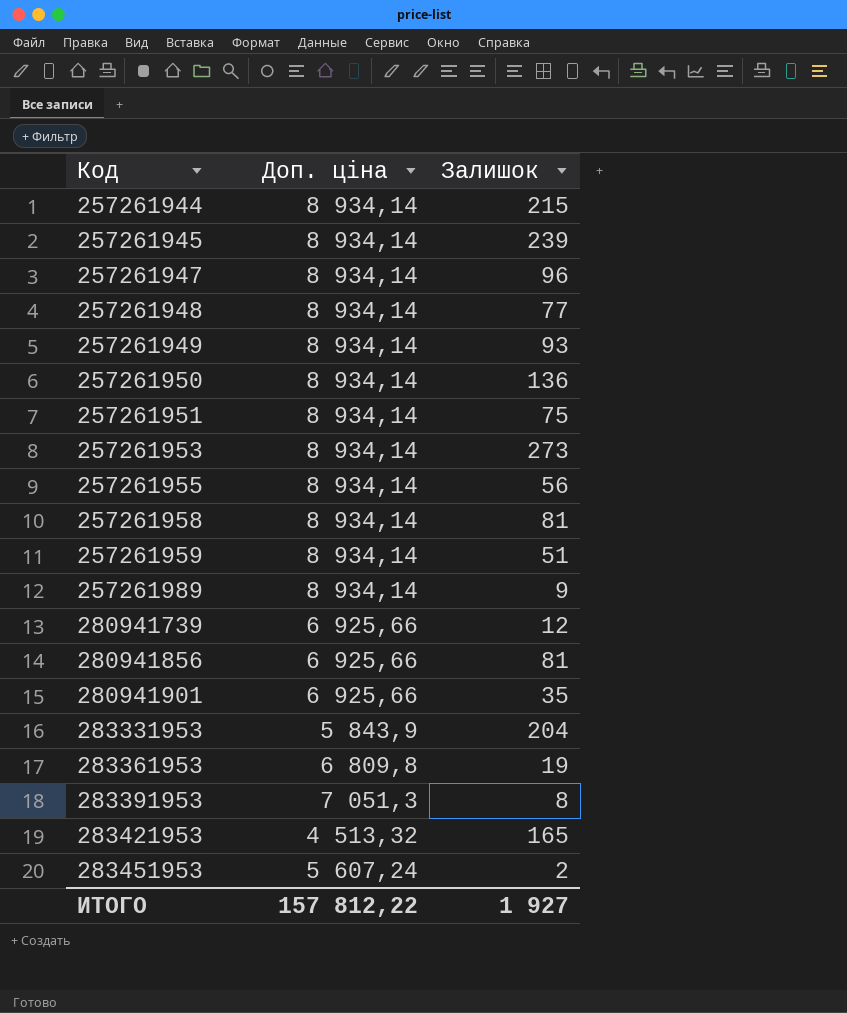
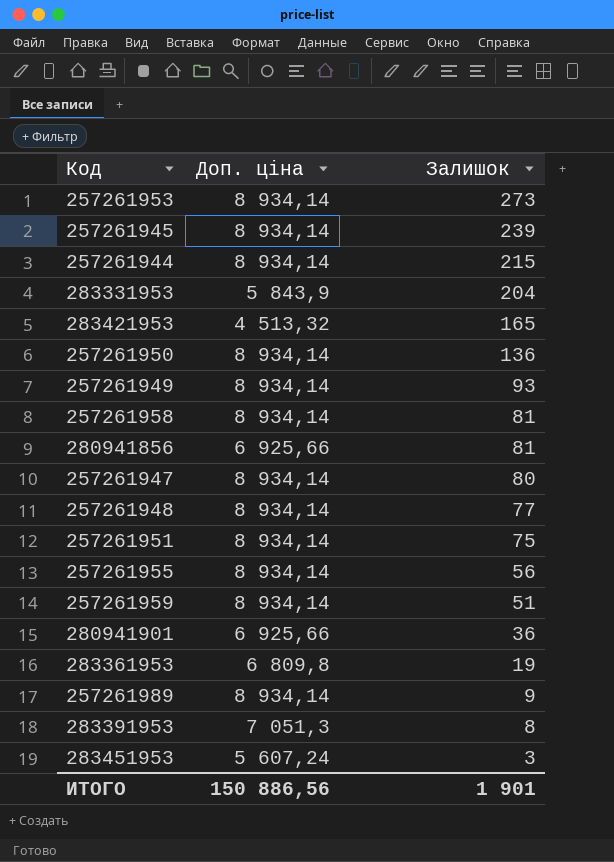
row order: Код ascending -> Залишок descending
row 280941739: 6 925,66 | 12 -> none
257261947 | Залишок: 96 -> 80
280941901 | Залишок: 35 -> 36
283451953 | Залишок: 2 -> 3
ИТОГО | Доп. ціна: 157 812,22 -> 150 886,56
ИТОГО | Залишок: 1 927 -> 1 901

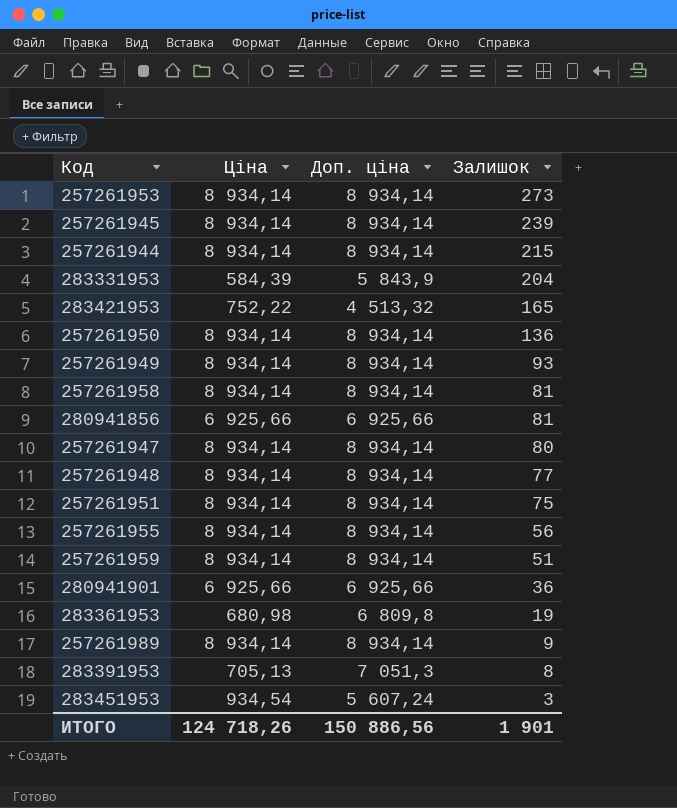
column Ціна | position: none -> 2

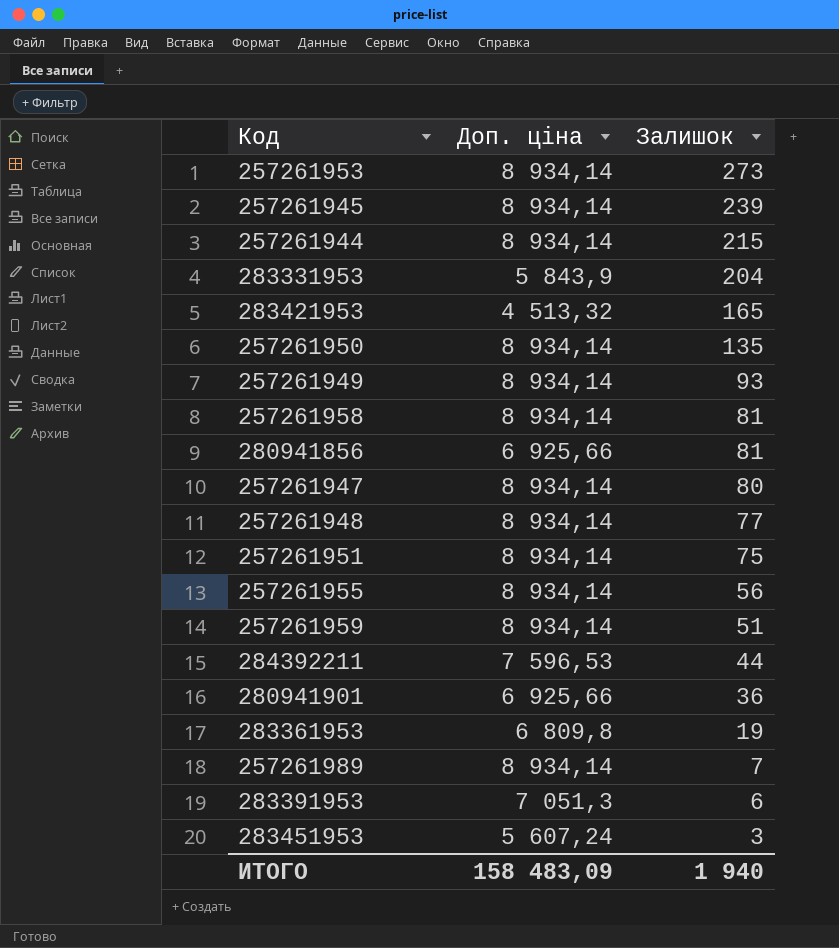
column Ціна | position: 2 -> none
257261950 | Залишок: 136 -> 135
row 284392211: none -> 7 596,53 | 44
257261989 | Залишок: 9 -> 7
283391953 | Залишок: 8 -> 6
ИТОГО | Доп. ціна: 150 886,56 -> 158 483,09
ИТОГО | Залишок: 1 901 -> 1 940

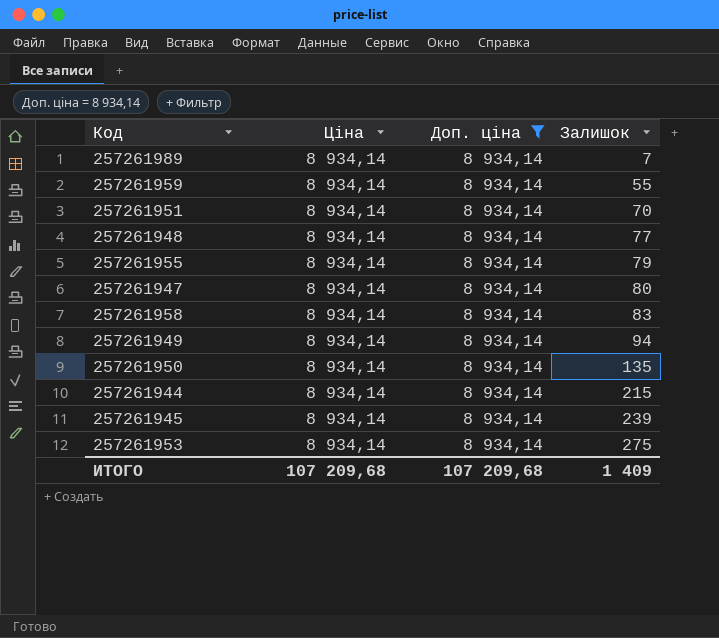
filter: none -> Доп. ціна = 8 934,14
row order: Залишок descending -> Залишок ascending
column Ціна | position: none -> 2
257261959 | Залишок: 51 -> 55
257261951 | Залишок: 75 -> 70
257261955 | Залишок: 56 -> 79
257261958 | Залишок: 81 -> 83
257261949 | Залишок: 93 -> 94
257261953 | Залишок: 273 -> 275
ИТОГО | Доп. ціна: 158 483,09 -> 107 209,68
ИТОГО | Залишок: 1 940 -> 1 409

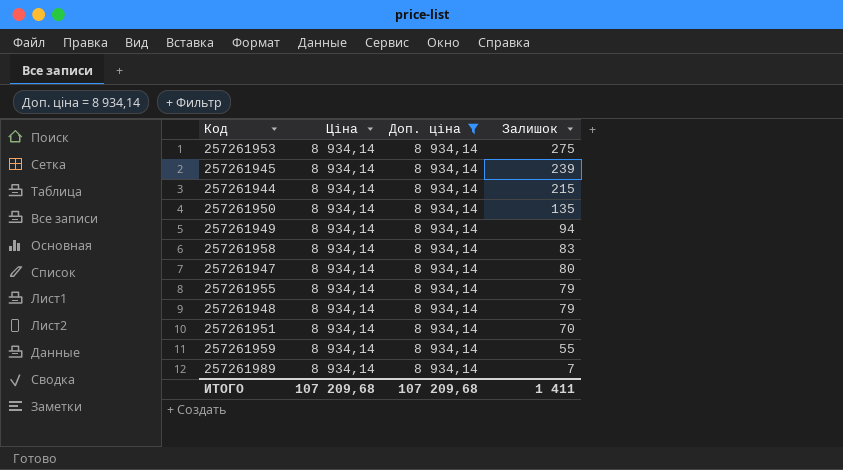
row order: Залишок ascending -> Залишок descending
257261948 | Залишок: 77 -> 79
ИТОГО | Залишок: 1 409 -> 1 411

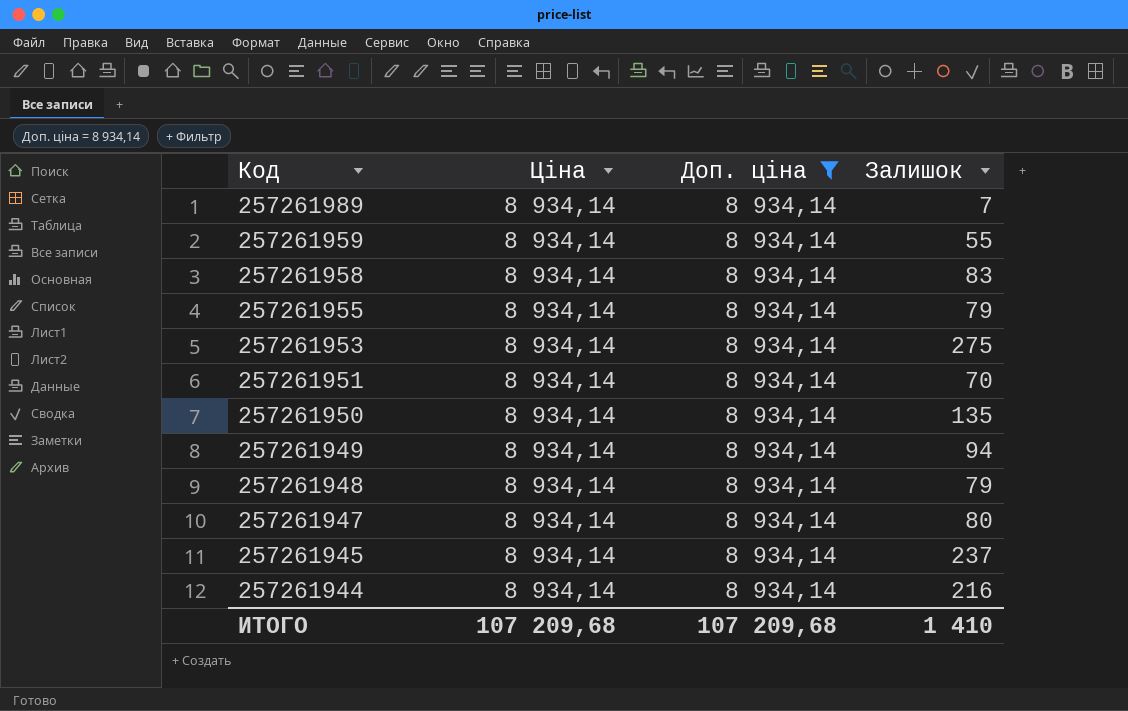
row order: Залишок descending -> Код descending
257261945 | Залишок: 239 -> 237
257261944 | Залишок: 215 -> 216
ИТОГО | Залишок: 1 411 -> 1 410

